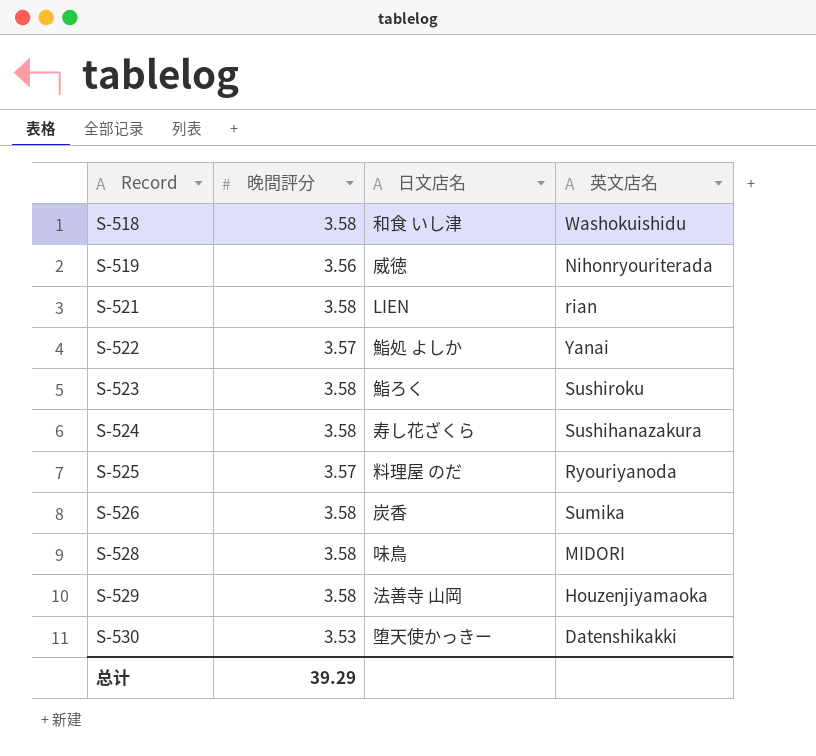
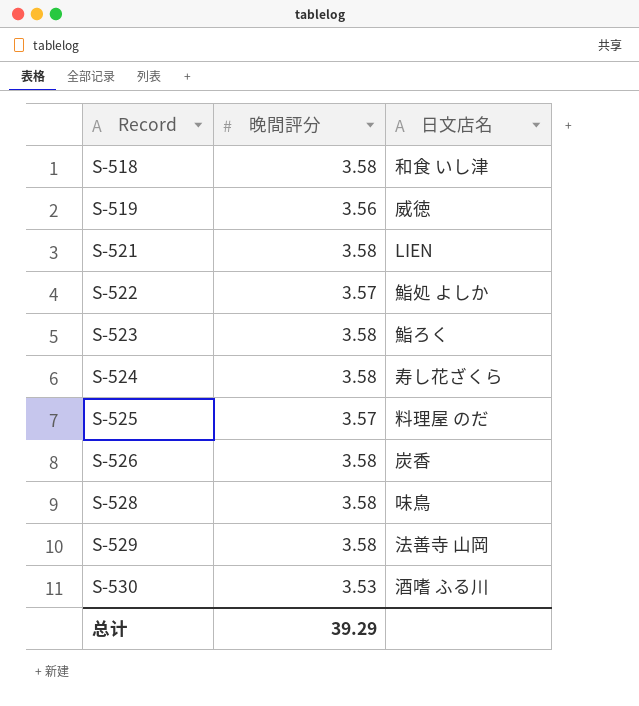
column 英文店名 | position: 4 -> none
S-530 | 日文店名: 堕天使かっきー -> 酒嗜 ふる川

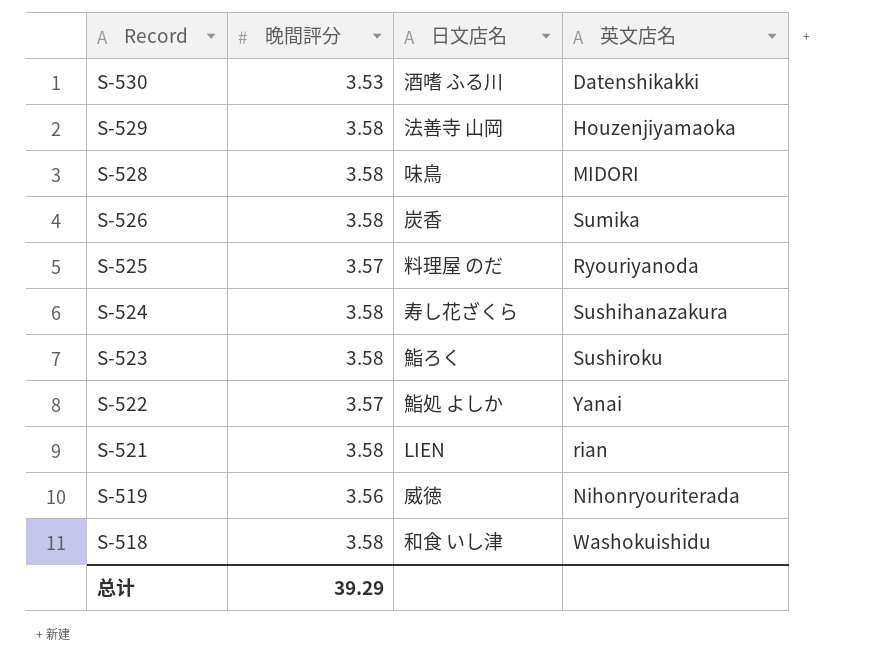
row order: Record ascending -> Record descending
column 英文店名 | position: none -> 4

